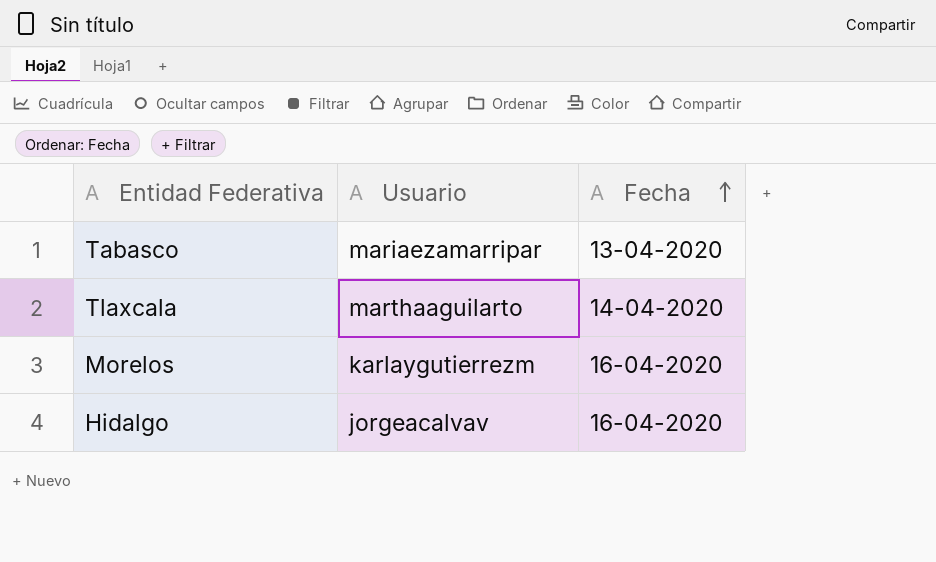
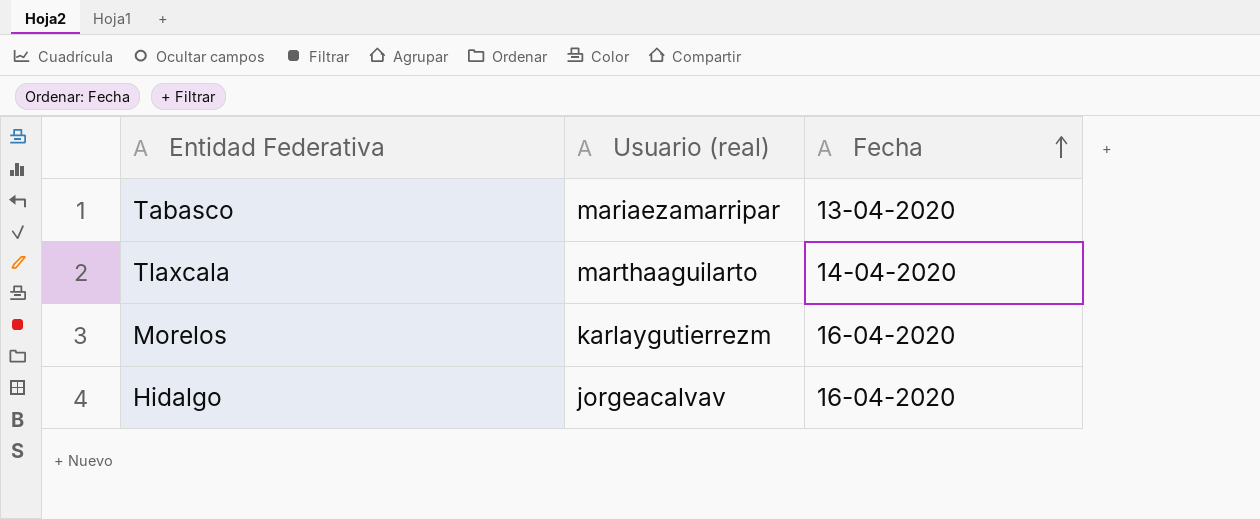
column name: Usuario -> Usuario (real)

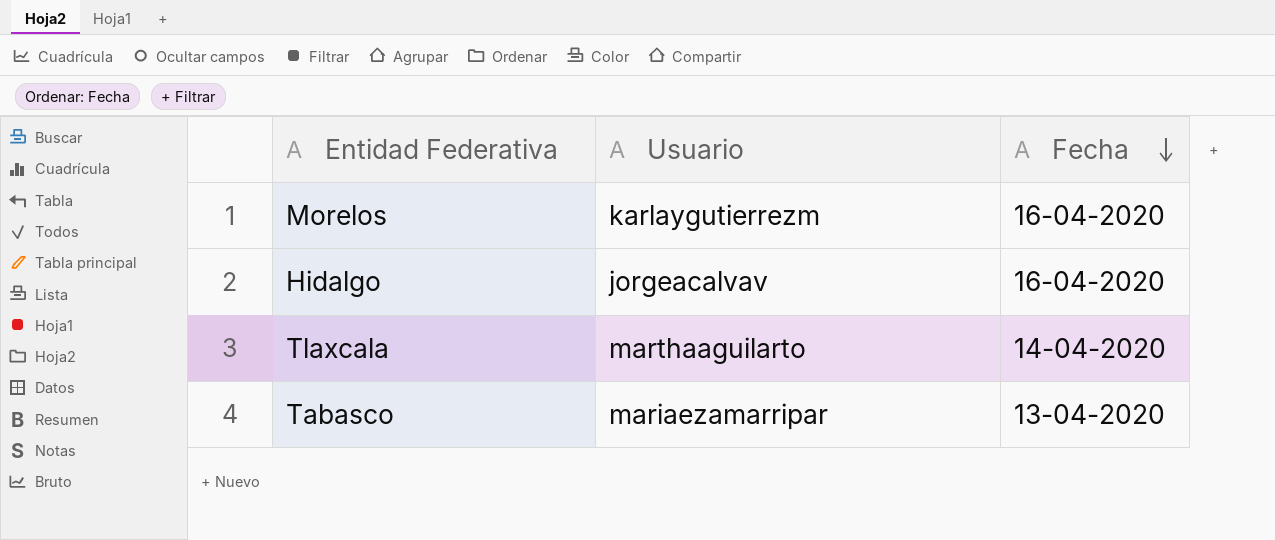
row order: Fecha ascending -> Fecha descending
column name: Usuario (real) -> Usuario

